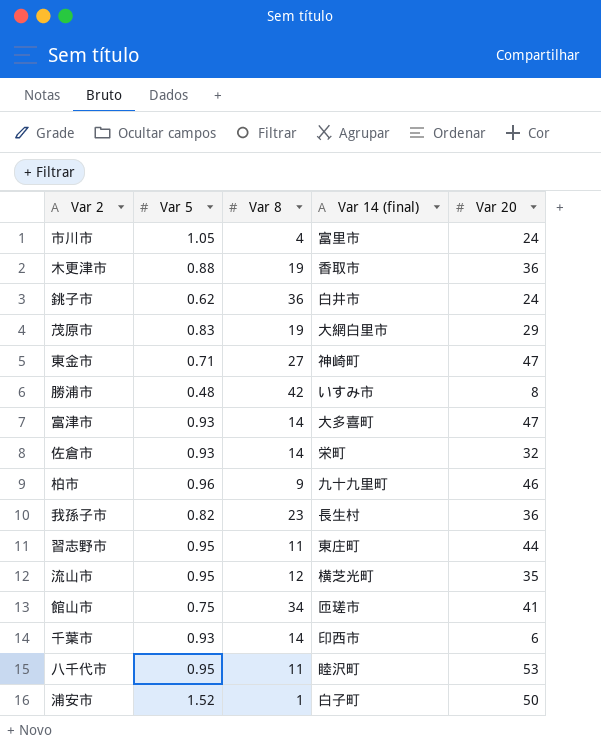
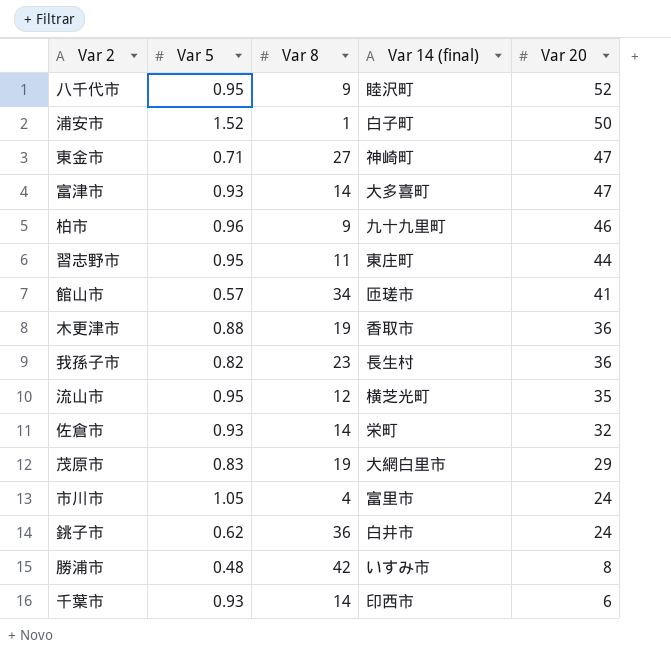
row order: none -> Var 20 descending
八千代市 | Var 8: 11 -> 9
八千代市 | Var 20: 53 -> 52
館山市 | Var 5: 0.75 -> 0.57

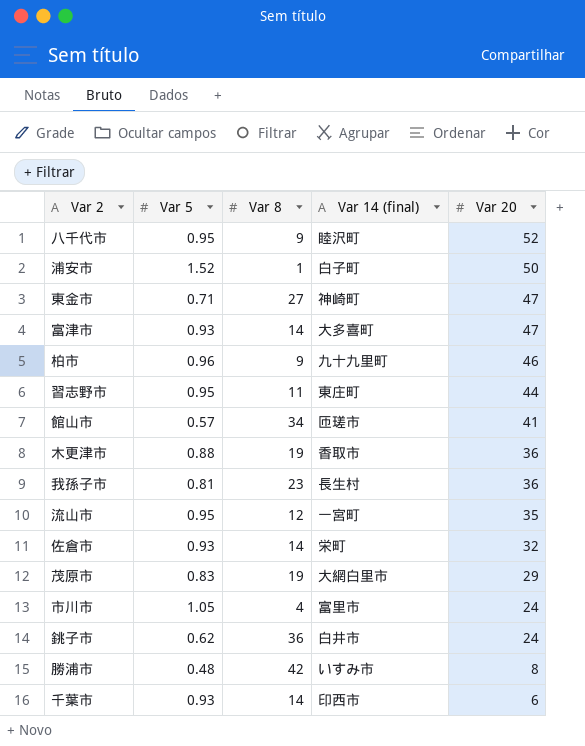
我孫子市 | Var 5: 0.82 -> 0.81
流山市 | Var 14 (final): 横芝光町 -> 一宮町

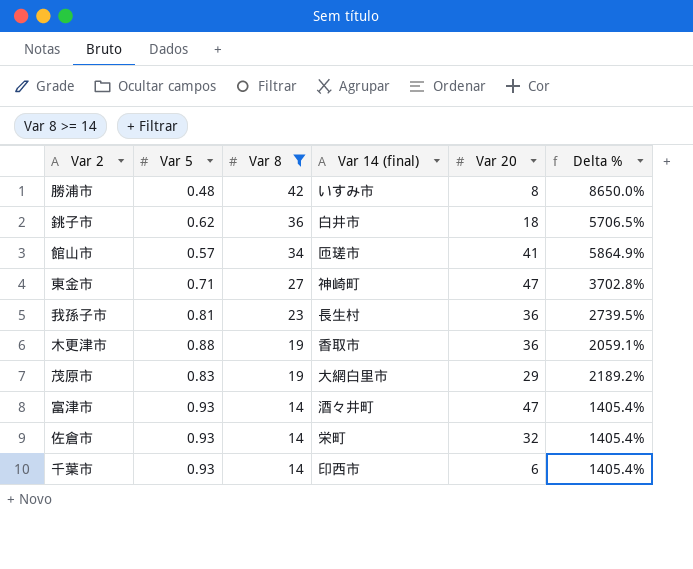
filter: none -> Var 8 >= 14
row order: Var 20 descending -> Var 8 descending
column Delta % | formula: none -> ([Var 8] - [Var 5]) / [Var 5]
銚子市 | Var 20: 24 -> 18
富津市 | Var 14 (final): 大多喜町 -> 酒々井町

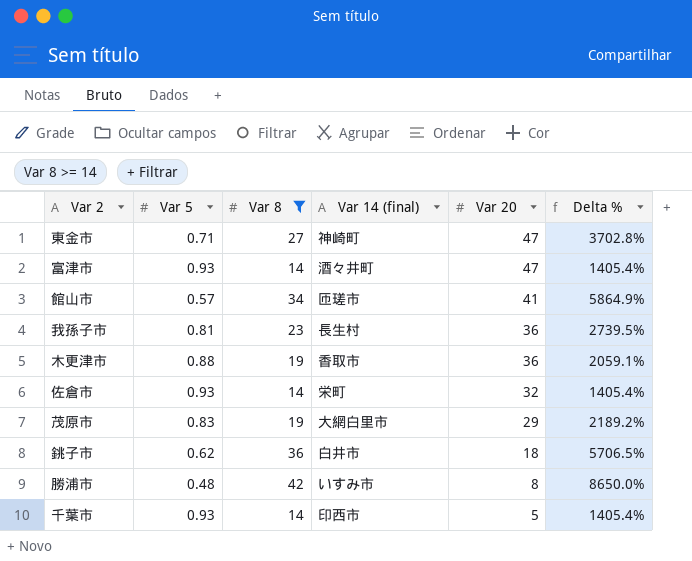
row order: Var 8 descending -> Var 20 descending
千葉市 | Var 20: 6 -> 5

